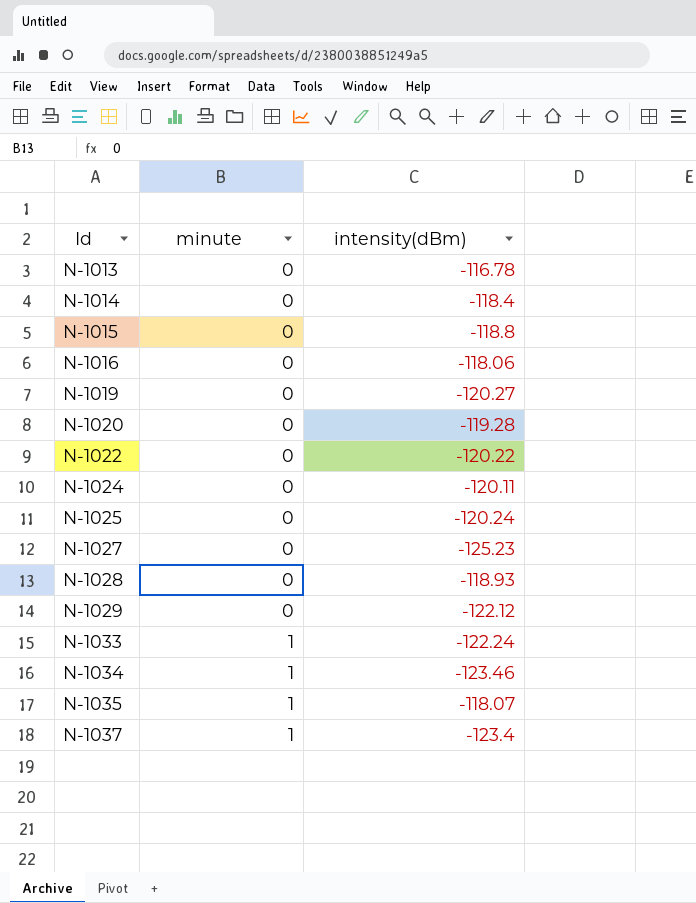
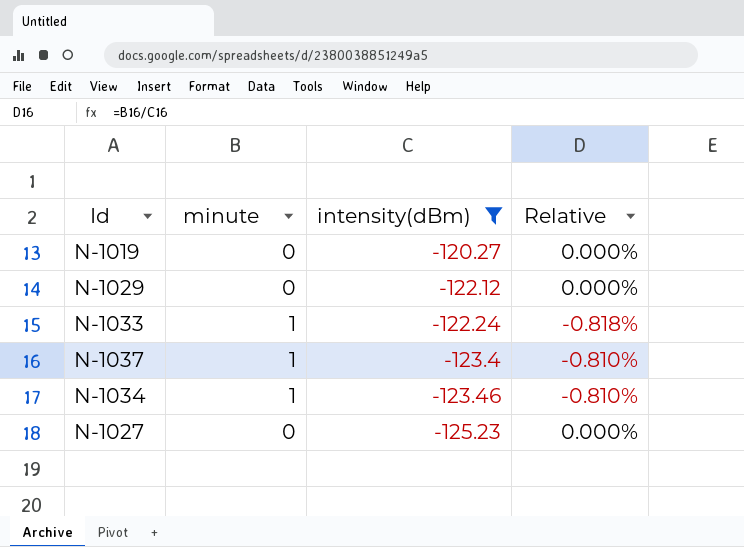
filter: none -> intensity(dBm) <= -120.27
row order: Id ascending -> intensity(dBm) descending
column Relative | formula: none -> [minute] / [intensity(dBm)]

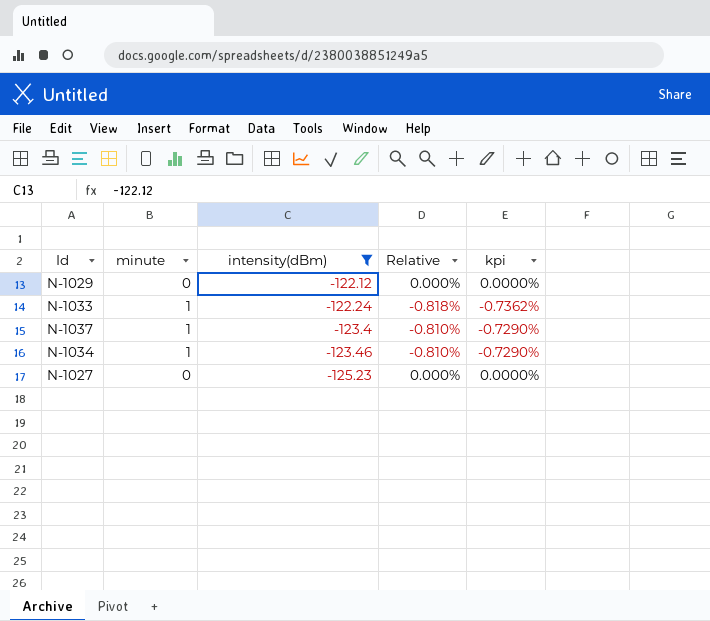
column kpi | formula: none -> [Relative] * 0.9
row N-1019: 0 | -120.27 | 0.000% -> none

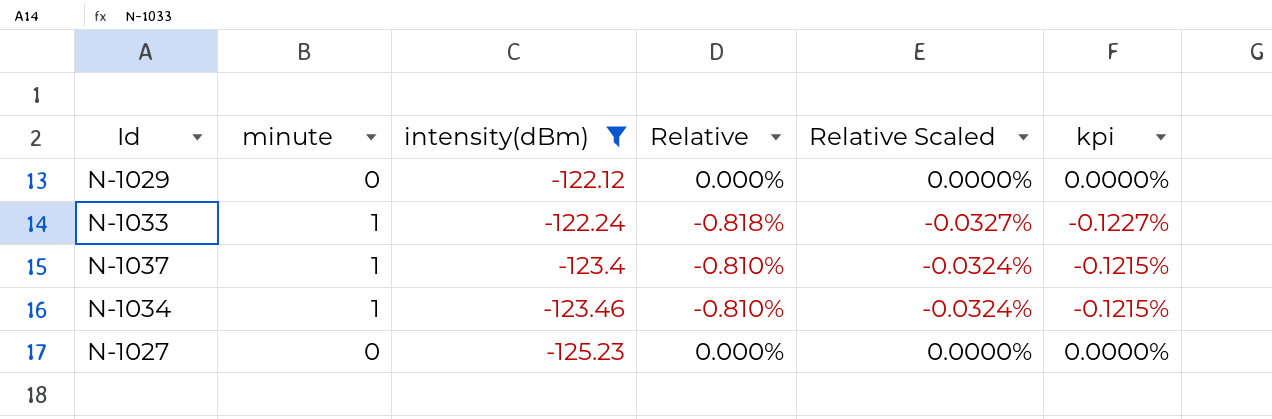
column Relative Scaled | formula: none -> [Relative] * 0.04
column kpi | formula: [Relative] * 0.9 -> [Relative] * 0.15

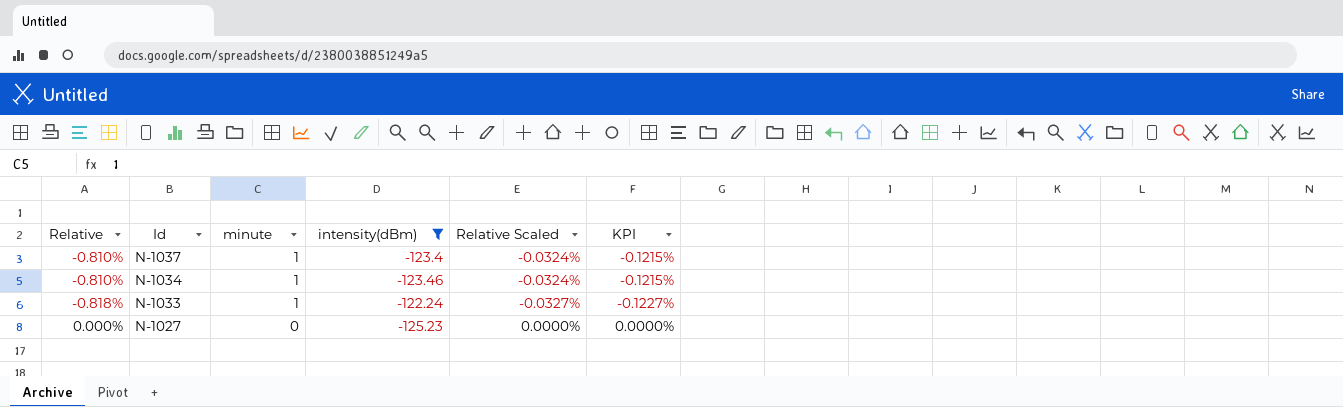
row order: intensity(dBm) descending -> Id descending
column Relative | position: 4 -> 1
column name: kpi -> KPI
row N-1029: 0 | -122.12 | 0.000% | 0.0000% | 0.0000% -> none

